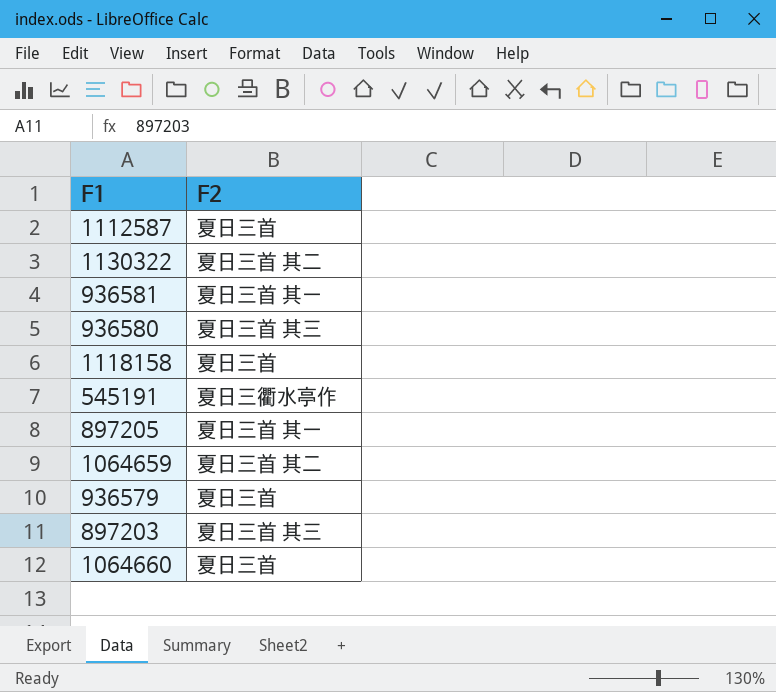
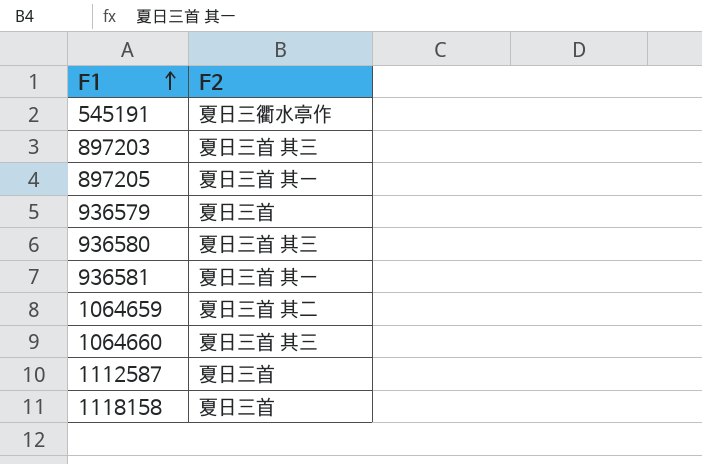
row order: none -> F1 ascending
row 1130322: 夏日三首 其二 -> none
1064660 | F2: 夏日三首 -> 夏日三首 其三

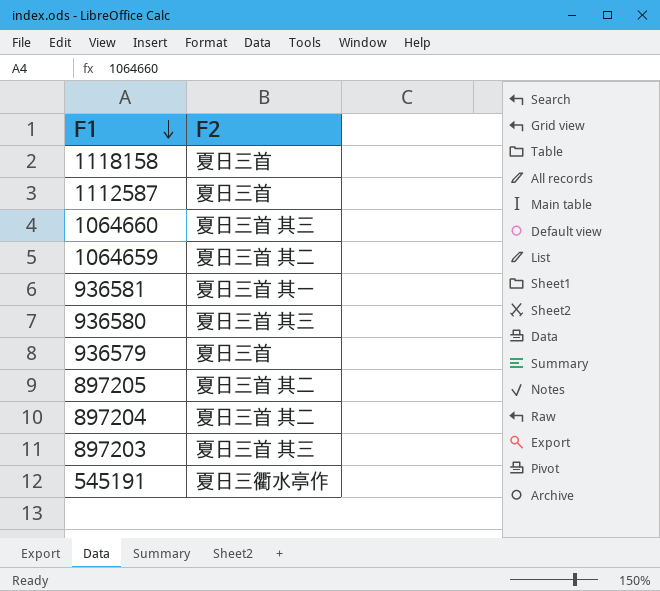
row order: F1 ascending -> F1 descending
897205 | F2: 夏日三首 其一 -> 夏日三首 其二
row 897204: none -> 夏日三首 其二

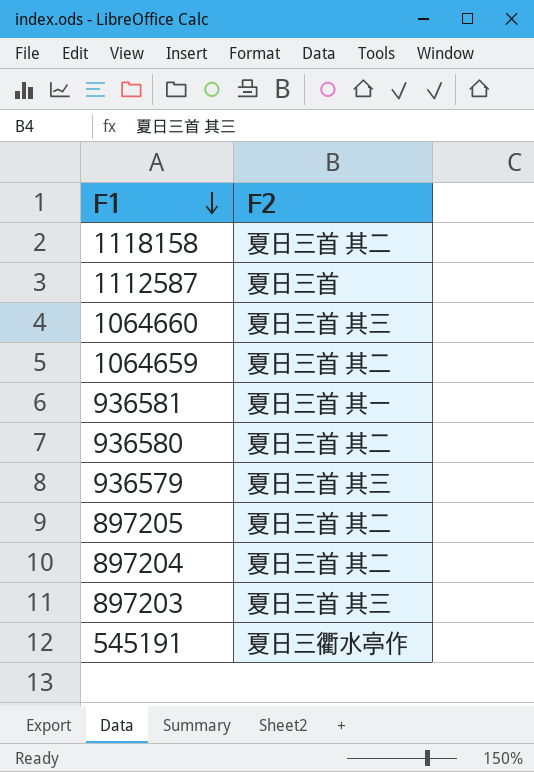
1118158 | F2: 夏日三首 -> 夏日三首 其二
936580 | F2: 夏日三首 其三 -> 夏日三首 其二
936579 | F2: 夏日三首 -> 夏日三首 其三

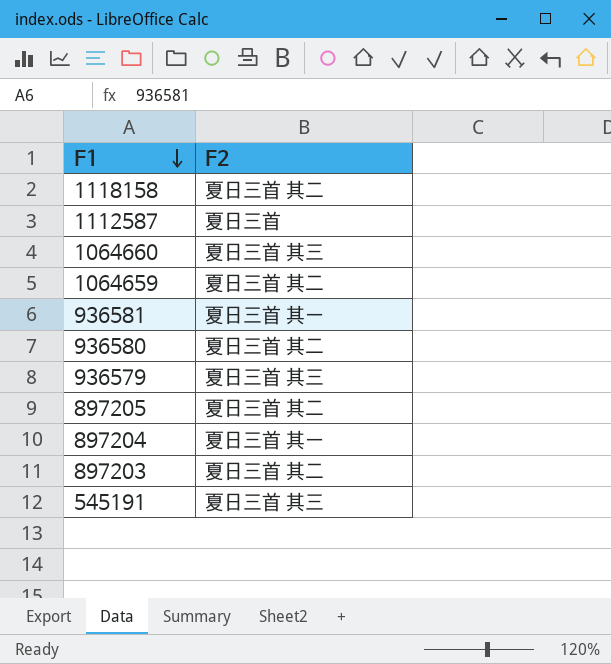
897204 | F2: 夏日三首 其二 -> 夏日三首 其一
897203 | F2: 夏日三首 其三 -> 夏日三首 其二
545191 | F2: 夏日三衢水亭作 -> 夏日三首 其三

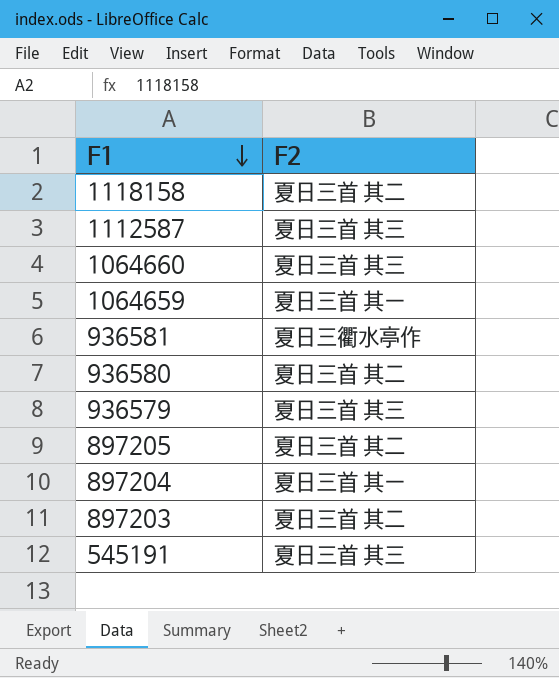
1112587 | F2: 夏日三首 -> 夏日三首 其三
1064659 | F2: 夏日三首 其二 -> 夏日三首 其一
936581 | F2: 夏日三首 其一 -> 夏日三衢水亭作

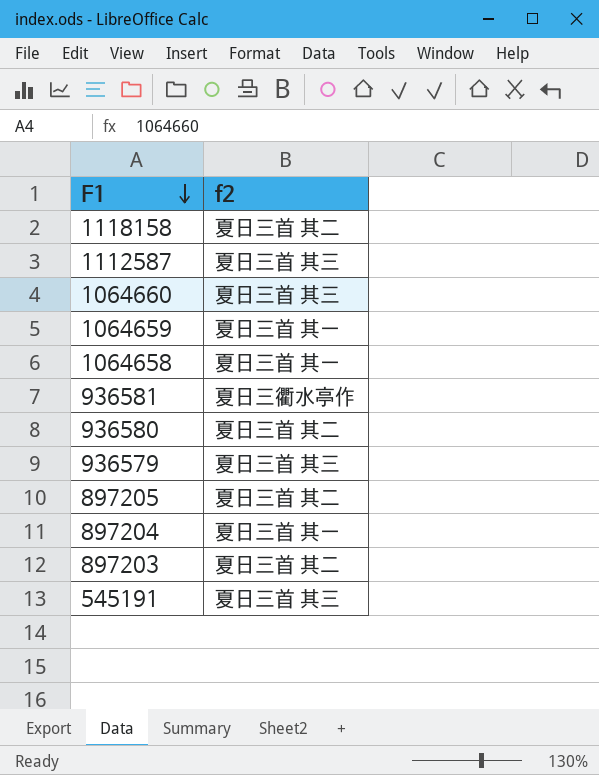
column name: F2 -> f2
row 1064658: none -> 夏日三首 其一

